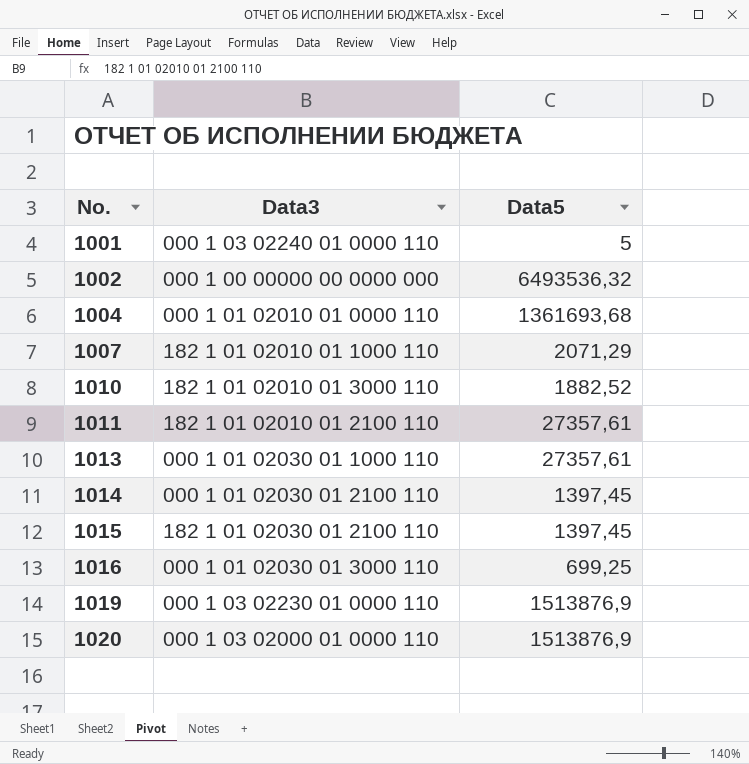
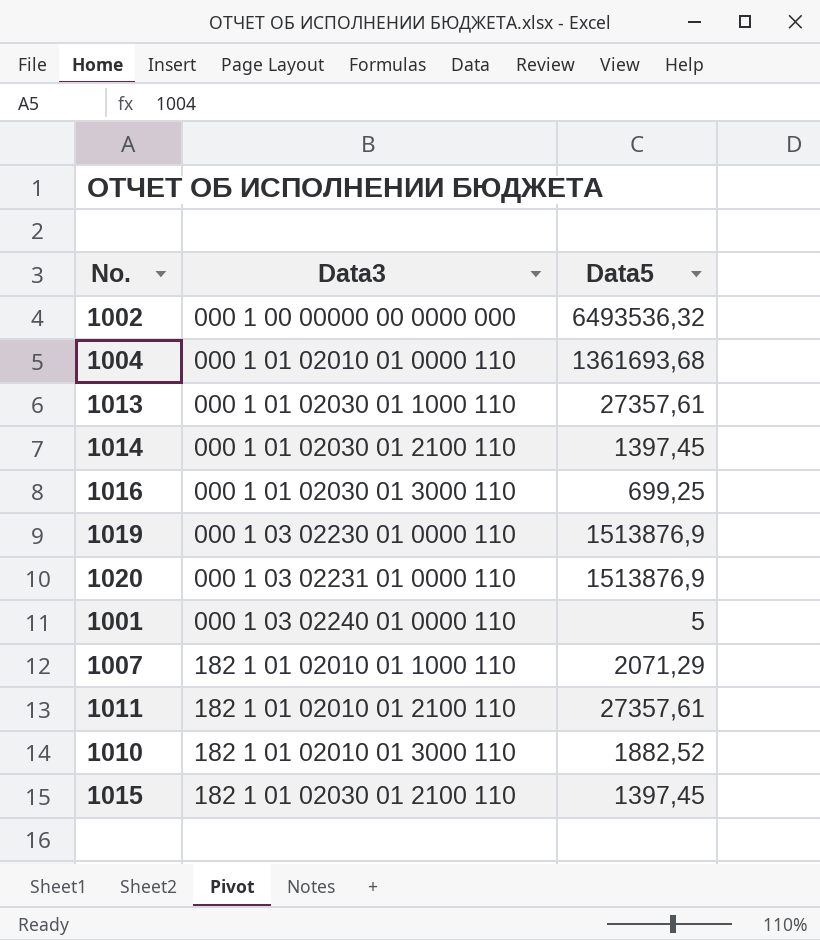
row order: No. ascending -> Data3 ascending
1020 | Data3: 000 1 03 02000 01 0000 110 -> 000 1 03 02231 01 0000 110

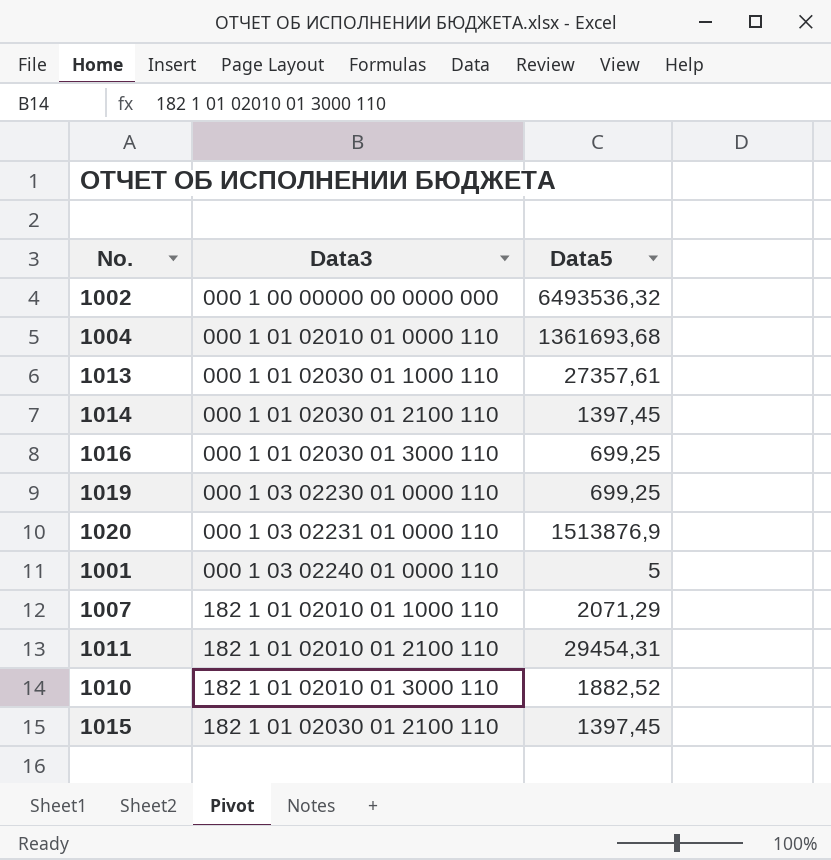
1019 | Data5: 1513876,9 -> 699,25
1011 | Data5: 27357,61 -> 29454,31

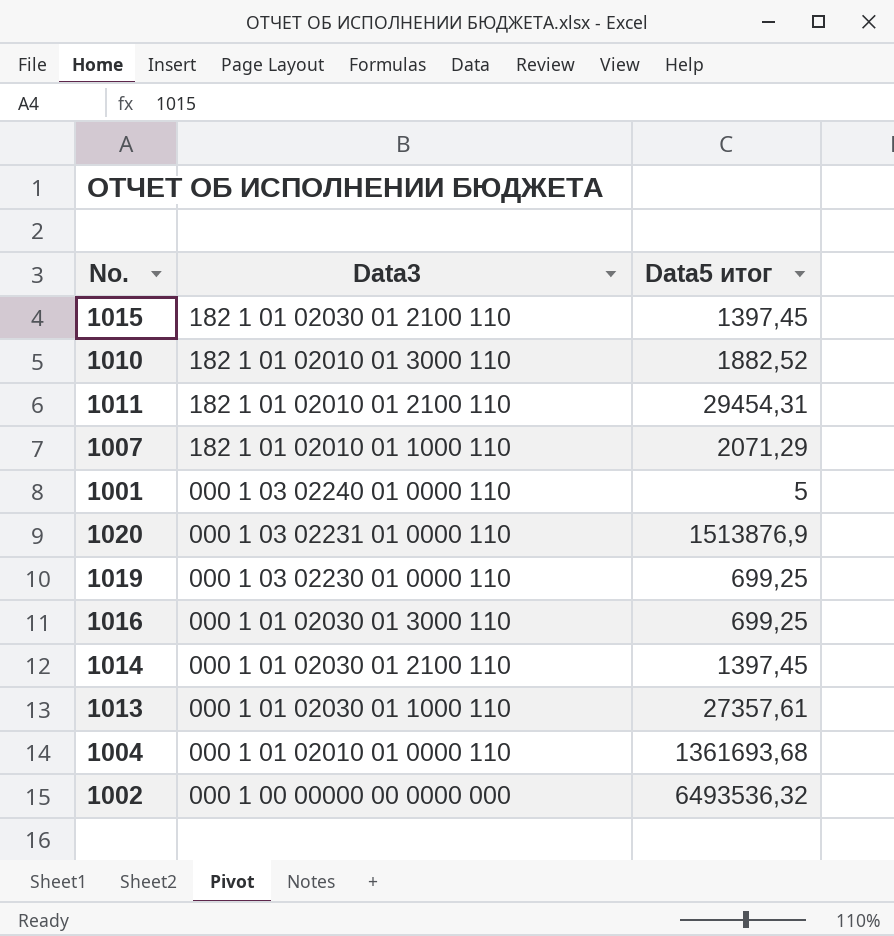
row order: Data3 ascending -> Data3 descending
column name: Data5 -> Data5 итог

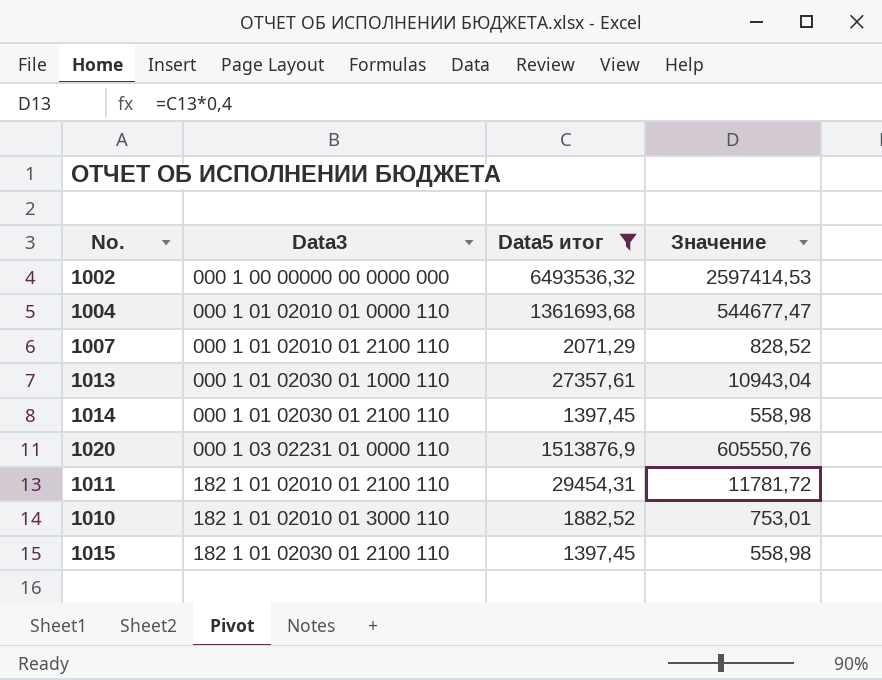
filter: none -> Data5 итог >= 1397,45
row order: Data3 descending -> Data3 ascending
column Значение | formula: none -> [Data5 итог] * 0,4
1007 | Data3: 182 1 01 02010 01 1000 110 -> 000 1 01 02010 01 2100 110

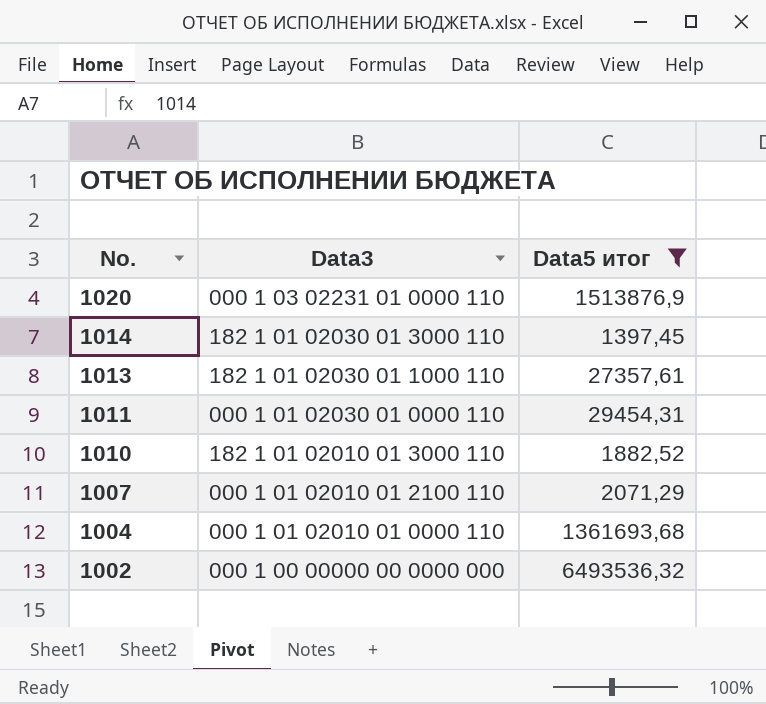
row order: Data3 ascending -> No. descending
column Значение | formula: [Data5 итог] * 0,4 -> none
row 1015: 182 1 01 02030 01 2100 110 | 1397,45 | 558,98 -> none
1014 | Data3: 000 1 01 02030 01 2100 110 -> 182 1 01 02030 01 3000 110
1013 | Data3: 000 1 01 02030 01 1000 110 -> 182 1 01 02030 01 1000 110
1011 | Data3: 182 1 01 02010 01 2100 110 -> 000 1 01 02030 01 0000 110

